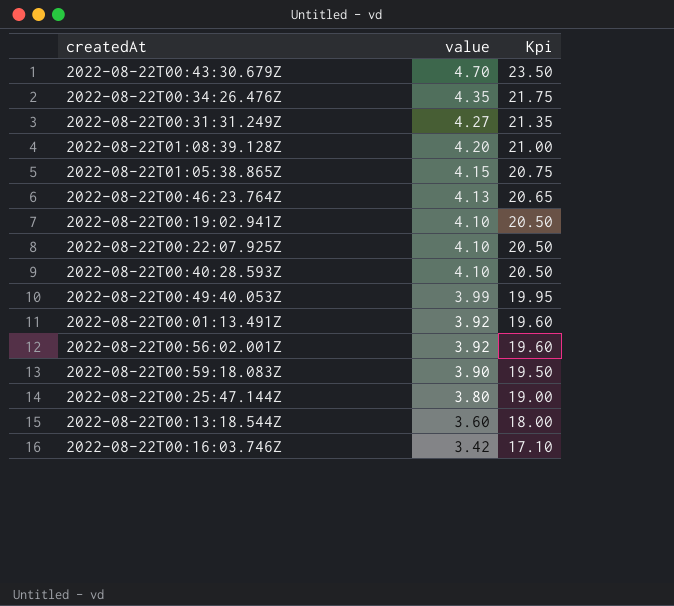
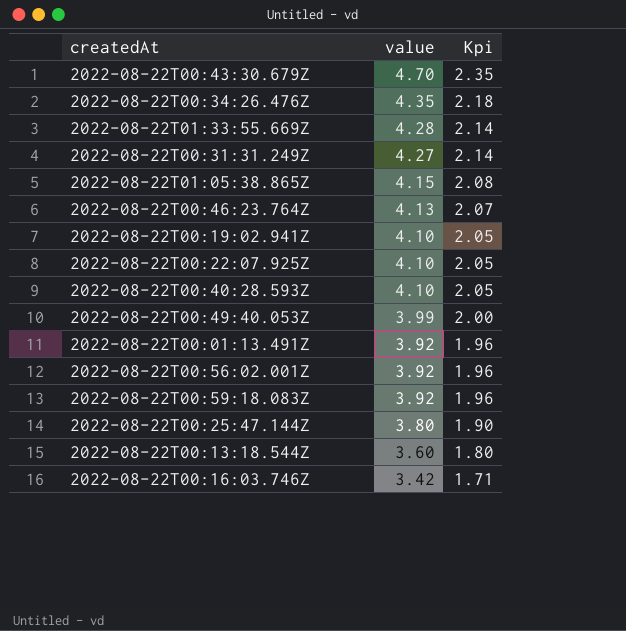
column Kpi | formula: [value] * 5 -> [value] * 0.5
row 2022-08-22T01:08:39.128Z: 4.20 | 21.00 -> none
row 2022-08-22T01:33:55.669Z: none -> 4.28 | 2.14
2022-08-22T00:59:18.083Z | value: 3.90 -> 3.92

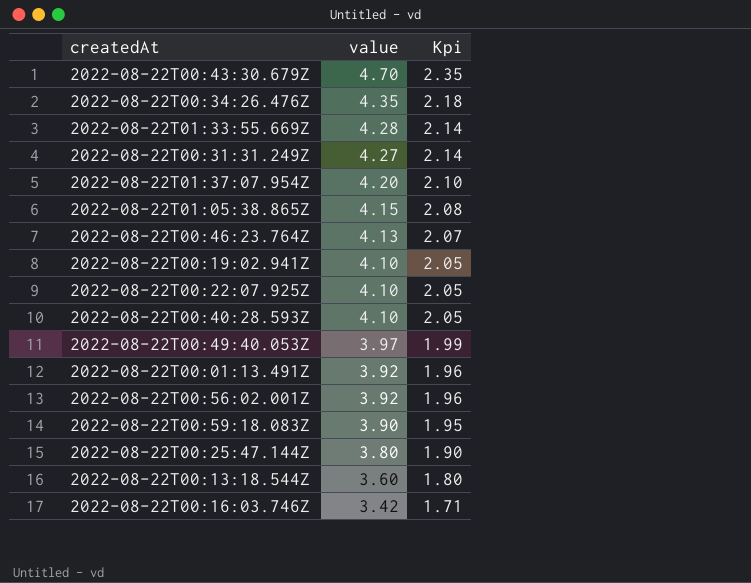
row 2022-08-22T01:37:07.954Z: none -> 4.20 | 2.10
2022-08-22T00:49:40.053Z | value: 3.99 -> 3.97
2022-08-22T00:49:40.053Z | Kpi: 2.00 -> 1.99
2022-08-22T00:59:18.083Z | value: 3.92 -> 3.90
2022-08-22T00:59:18.083Z | Kpi: 1.96 -> 1.95

